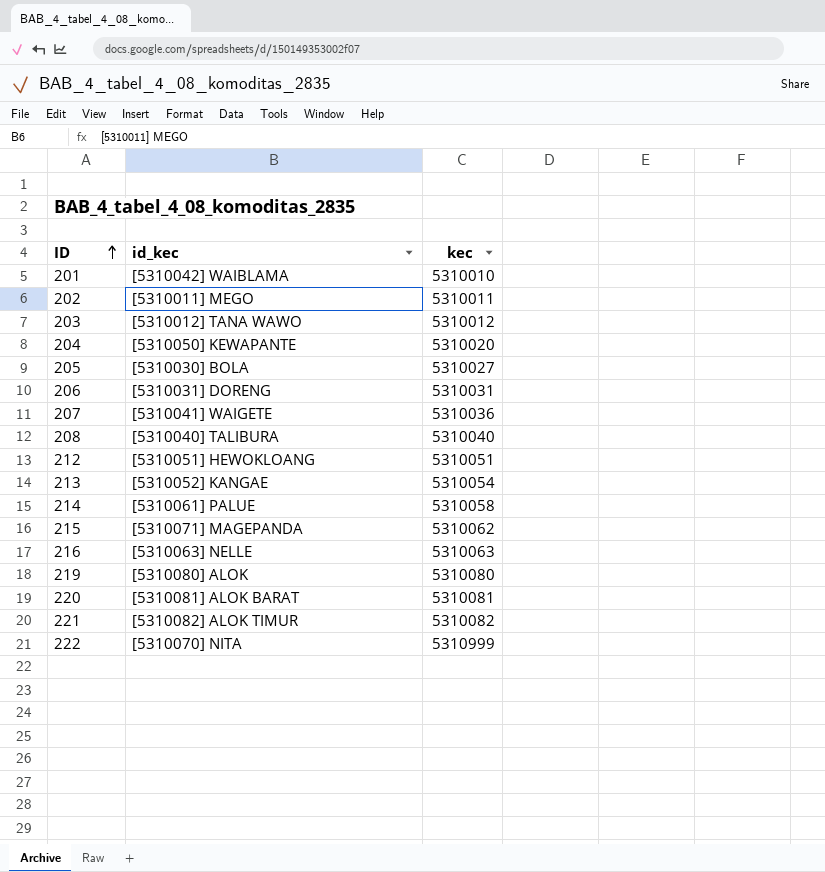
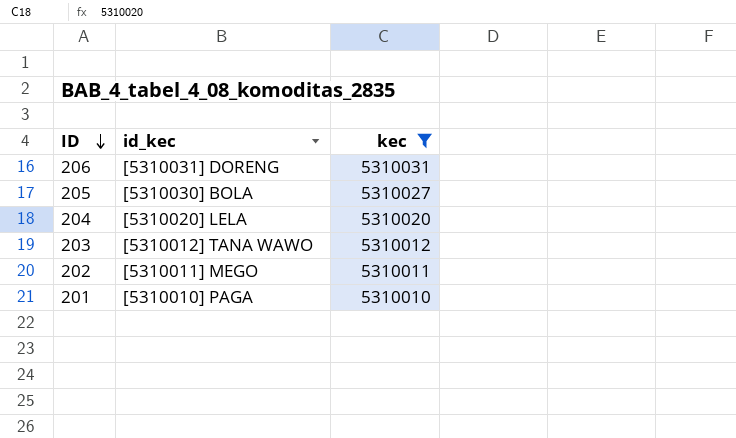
filter: none -> kec <= 5310031
row order: ID ascending -> ID descending
204 | id_kec: [5310050] KEWAPANTE -> [5310020] LELA
201 | id_kec: [5310042] WAIBLAMA -> [5310010] PAGA

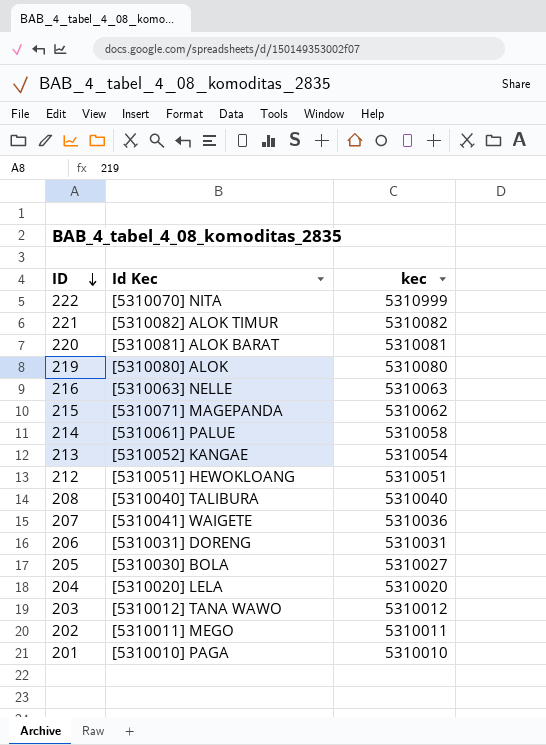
filter: kec <= 5310031 -> none
column name: id_kec -> Id Kec

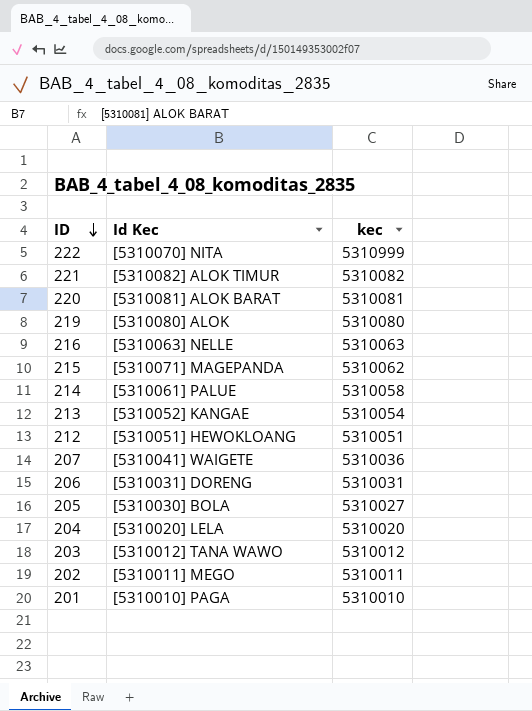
row 208: [5310040] TALIBURA | 5310040 -> none

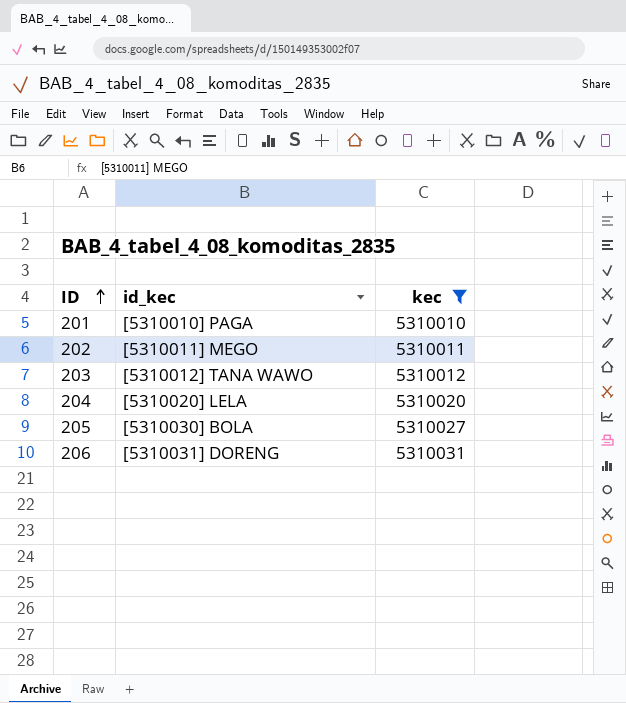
filter: none -> kec <= 5310031
row order: ID descending -> ID ascending
column name: Id Kec -> id_kec

